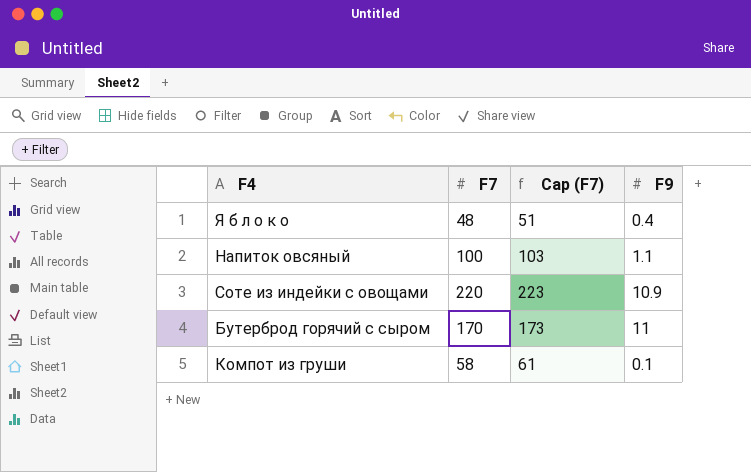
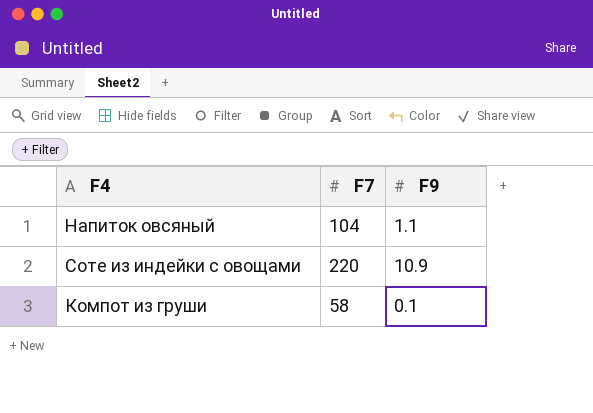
column Cap (F7) | formula: [F7] + 3 -> none
row Я б л о к о: 48 | 51 | 0.4 -> none
row Бутерброд горячий с сыром: 170 | 173 | 11 -> none
Напиток овсяный | F7: 100 -> 104

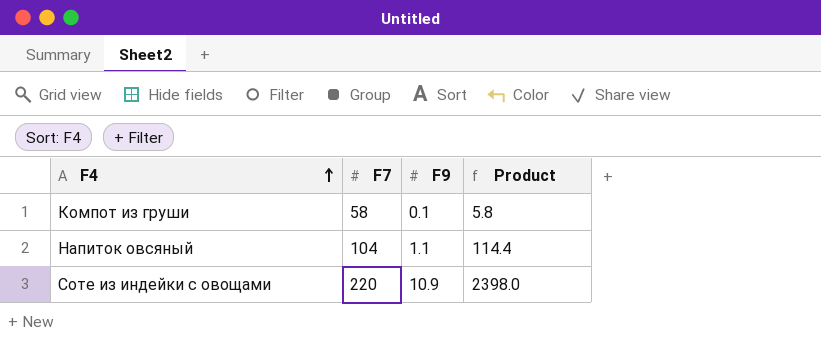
row order: none -> F4 ascending
column Product | formula: none -> [F7] * [F9]

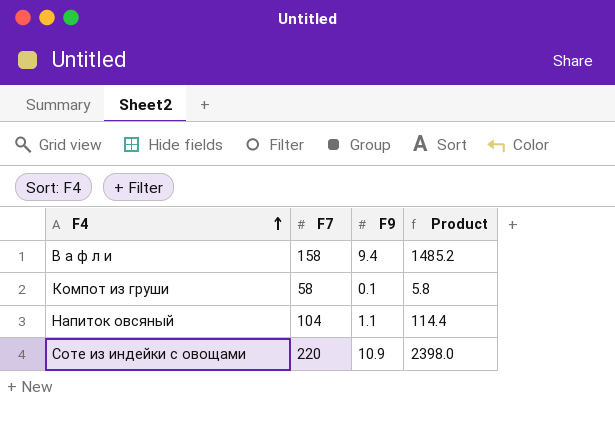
row В а ф л и: none -> 158 | 9.4 | 1485.2

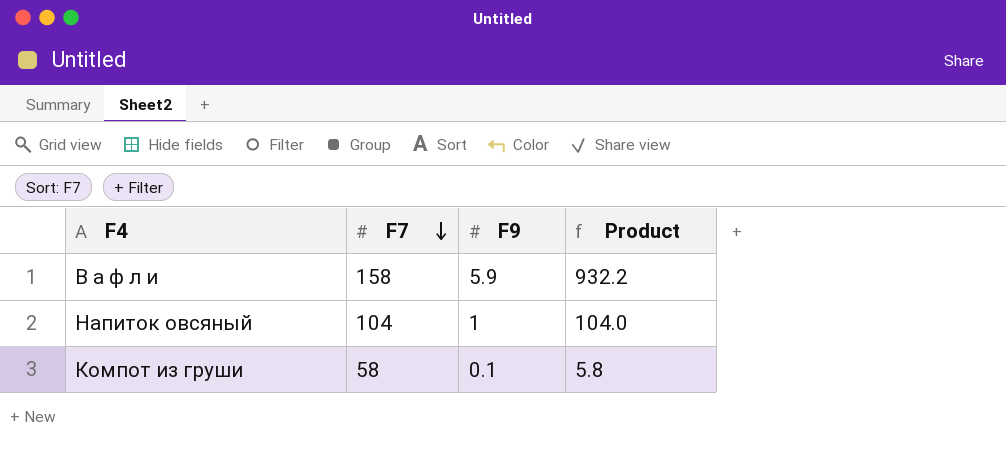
row order: F4 ascending -> F7 descending
row Соте из индейки с овощами: 220 | 10.9 | 2398.0 -> none
В а ф л и | F9: 9.4 -> 5.9
В а ф л и | Product: 1485.2 -> 932.2
Напиток овсяный | F9: 1.1 -> 1
Напиток овсяный | Product: 114.4 -> 104.0

